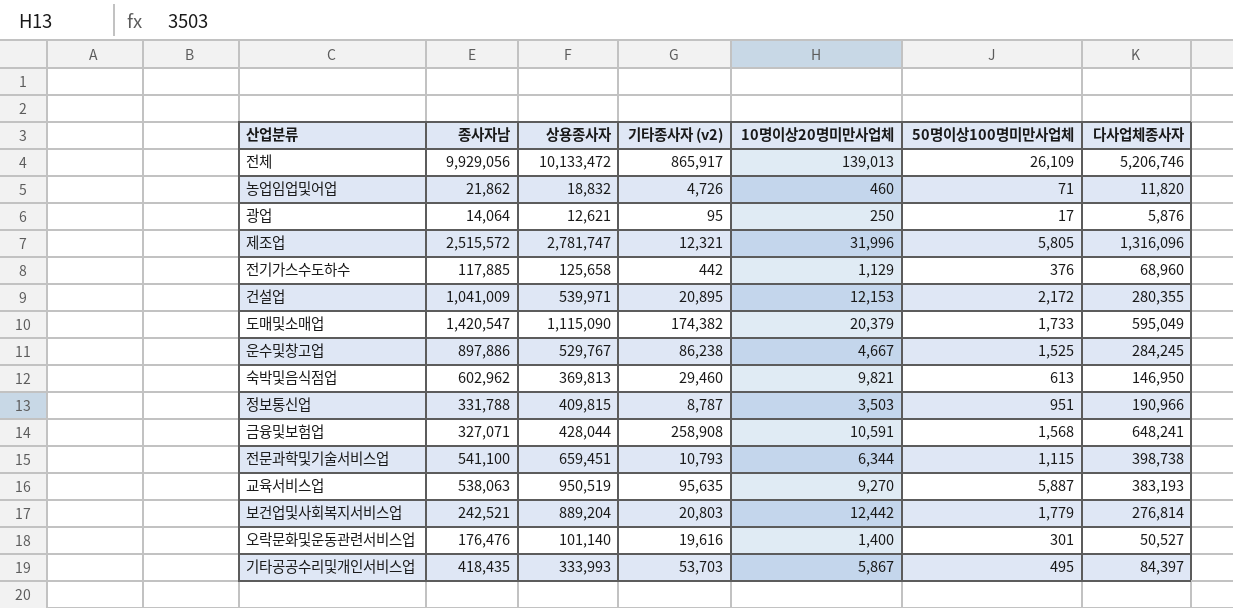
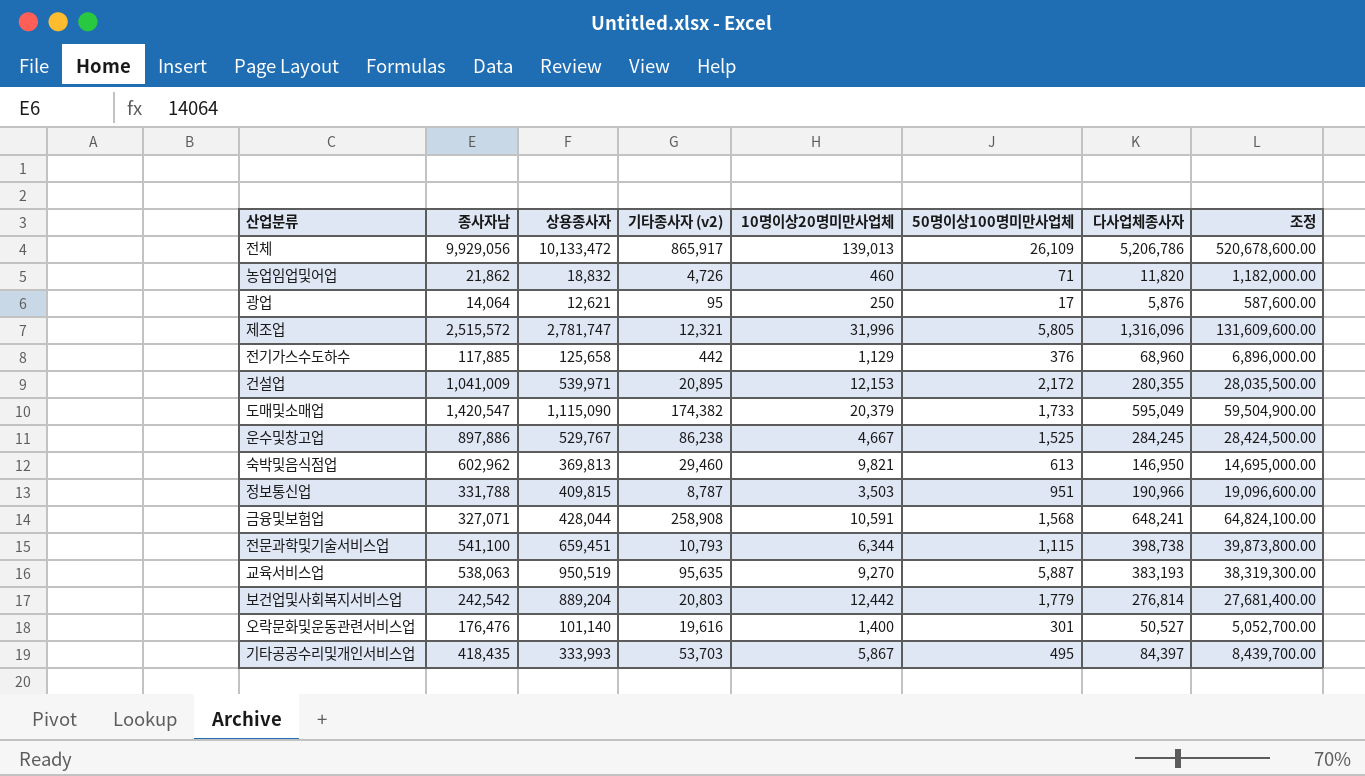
column 조정 | formula: none -> [다사업체종사자] * 100
전체 | 다사업체종사자: 5,206,746 -> 5,206,786
보건업및사회복지서비스업 | 종사자남: 242,521 -> 242,542

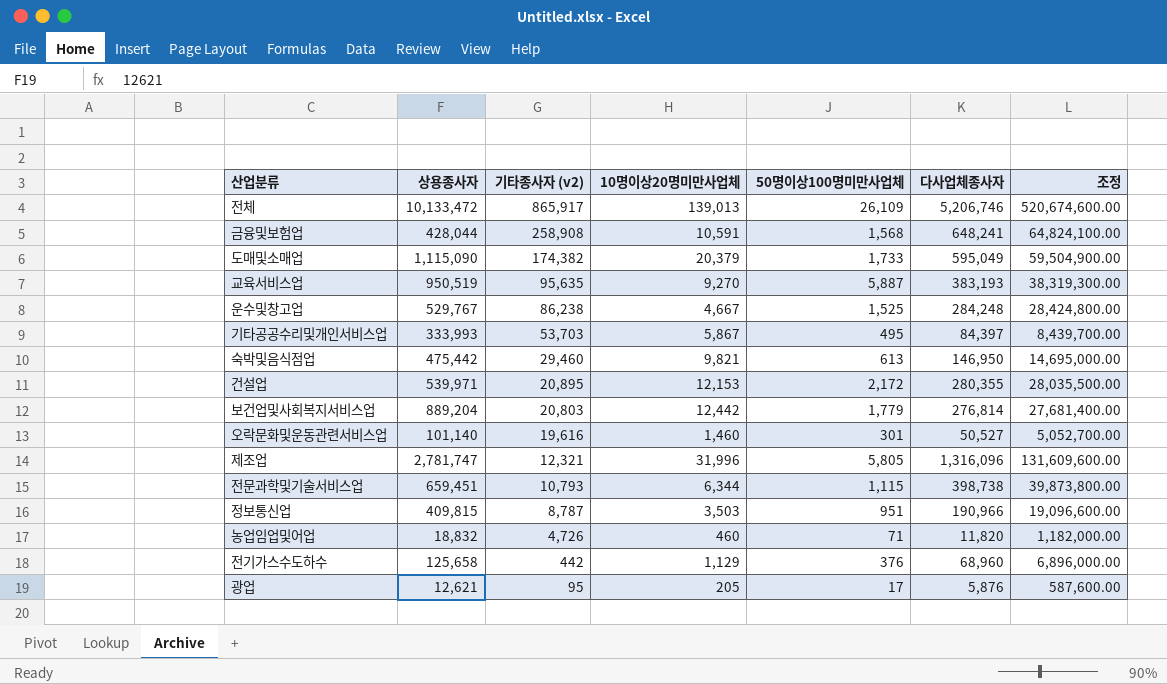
row order: none -> 기타종사자 (v2) descending
column 종사자남 | position: 2 -> none
전체 | 다사업체종사자: 5,206,786 -> 5,206,746
전체 | 조정: 520,678,600.00 -> 520,674,600.00
운수및창고업 | 다사업체종사자: 284,245 -> 284,248
운수및창고업 | 조정: 28,424,500.00 -> 28,424,800.00
숙박및음식점업 | 상용종사자: 369,813 -> 475,442
오락문화및운동관련서비스업 | 10명이상20명미만사업체: 1,400 -> 1,460
광업 | 10명이상20명미만사업체: 250 -> 205

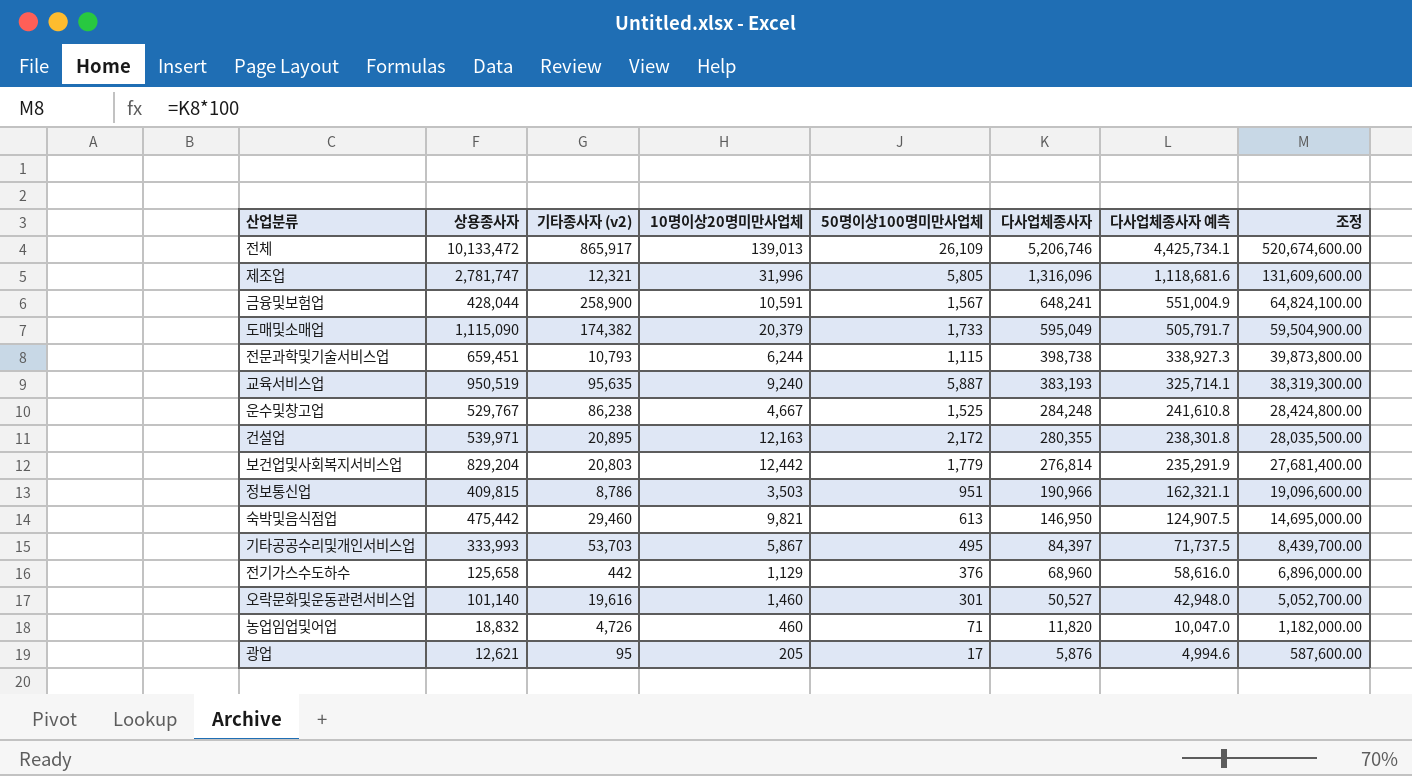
row order: 기타종사자 (v2) descending -> 다사업체종사자 descending
column 다사업체종사자 예측 | formula: none -> [다사업체종사자] * 0.85
금융및보험업 | 기타종사자 (v2): 258,908 -> 258,900
금융및보험업 | 50명이상100명미만사업체: 1,568 -> 1,567
전문과학및기술서비스업 | 10명이상20명미만사업체: 6,344 -> 6,244
교육서비스업 | 10명이상20명미만사업체: 9,270 -> 9,240
건설업 | 10명이상20명미만사업체: 12,153 -> 12,163
보건업및사회복지서비스업 | 상용종사자: 889,204 -> 829,204
정보통신업 | 기타종사자 (v2): 8,787 -> 8,786

